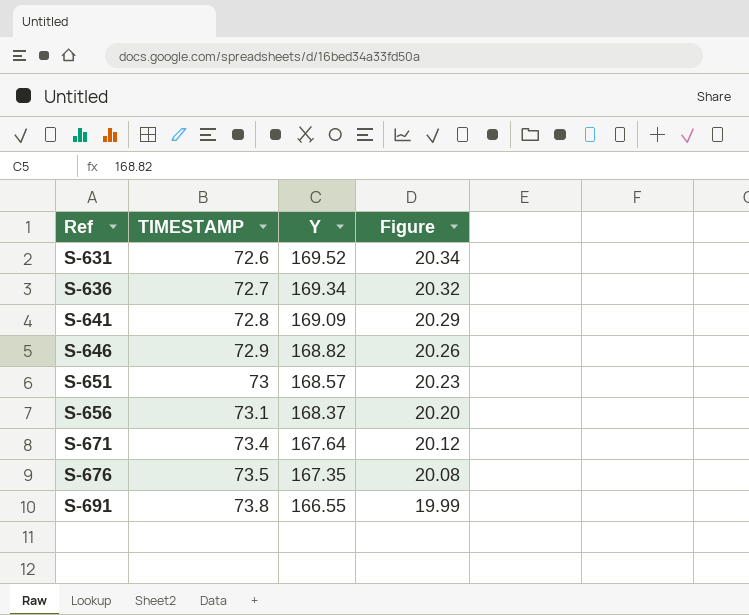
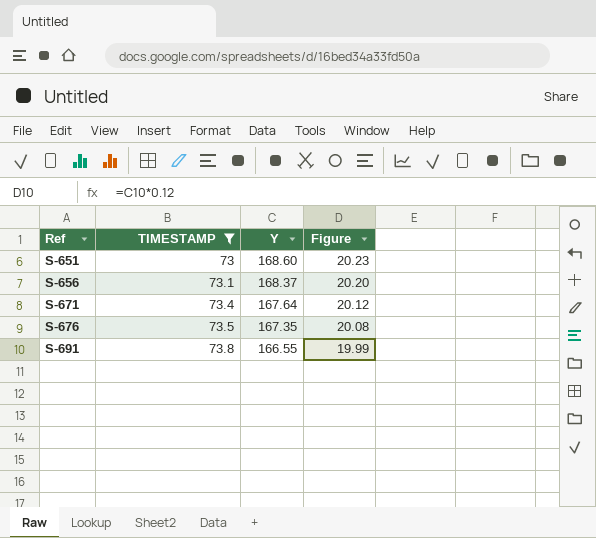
filter: none -> TIMESTAMP >= 73
S-651 | Y: 168.57 -> 168.60

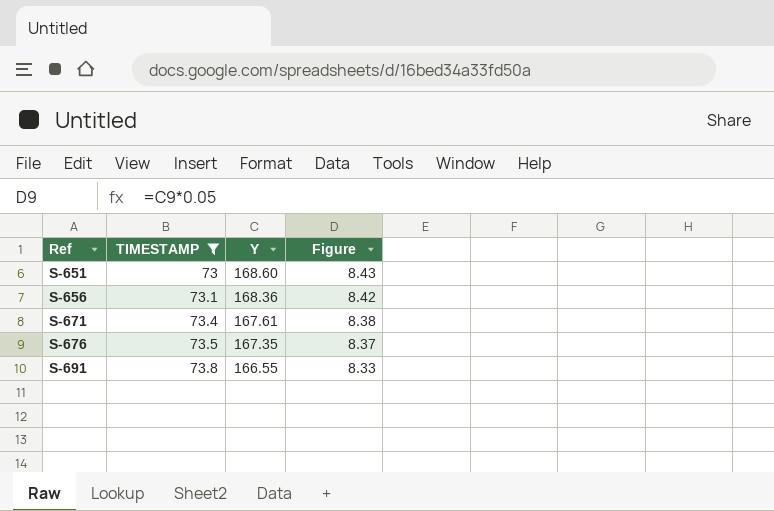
column Figure | formula: [Y] * 0.12 -> [Y] * 0.05
S-656 | Y: 168.37 -> 168.36
S-671 | Y: 167.64 -> 167.61

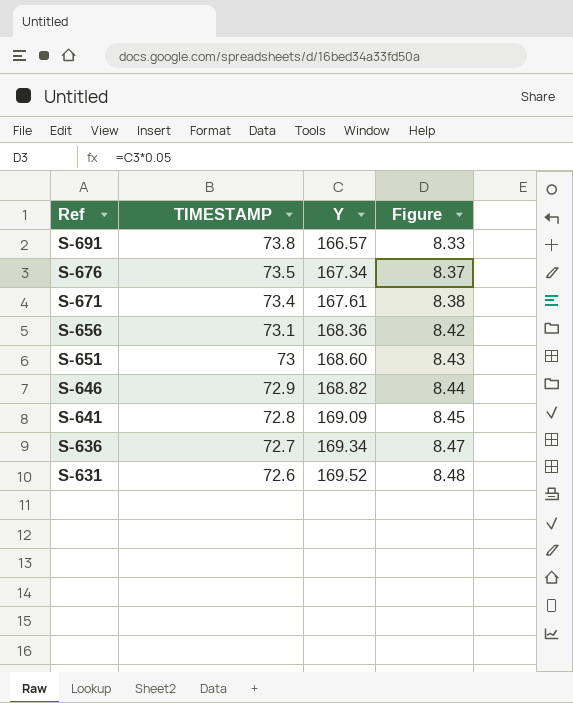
filter: TIMESTAMP >= 73 -> none
row order: Ref ascending -> Ref descending
S-691 | Y: 166.55 -> 166.57
S-676 | Y: 167.35 -> 167.34

